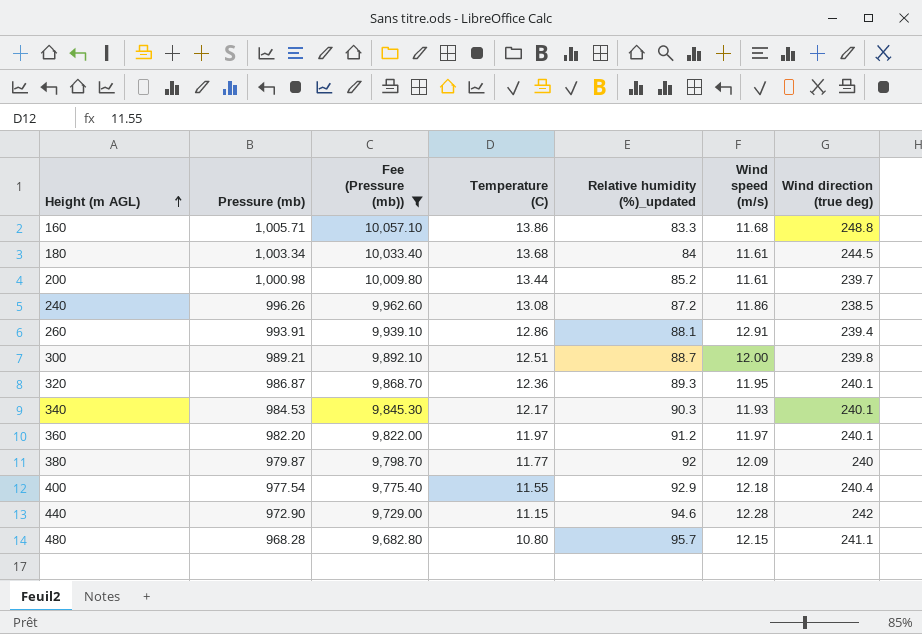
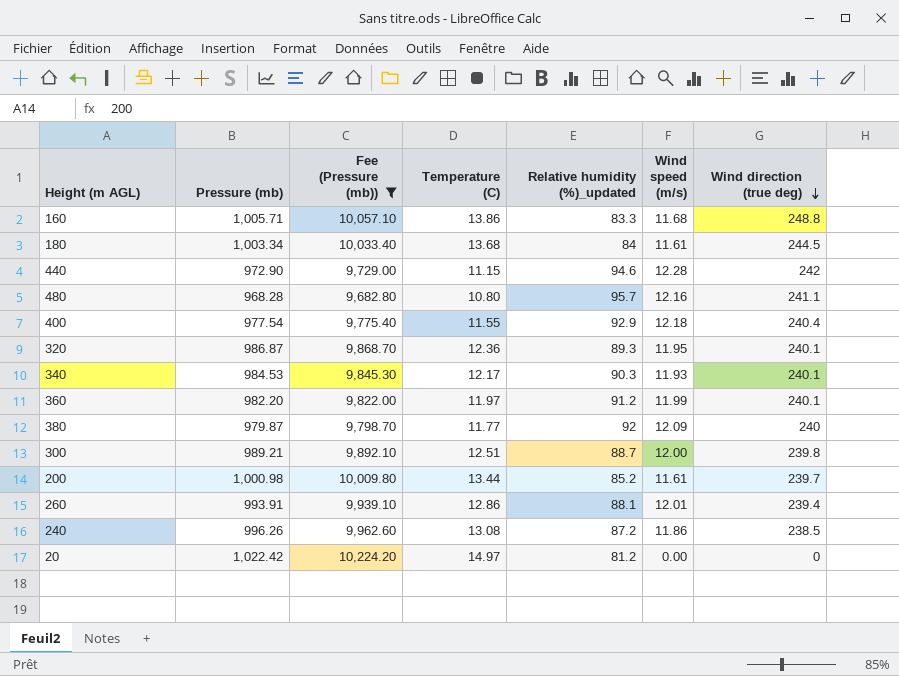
row order: Height (m AGL) ascending -> Wind direction (true deg) descending
480 | Wind speed (m/s): 12.15 -> 12.16
360 | Wind speed (m/s): 11.97 -> 11.99
260 | Wind speed (m/s): 12.91 -> 12.01
row 20: none -> 1,022.42 | 10,224.20 | 14.97 | 81.2 | 0.00 | 0

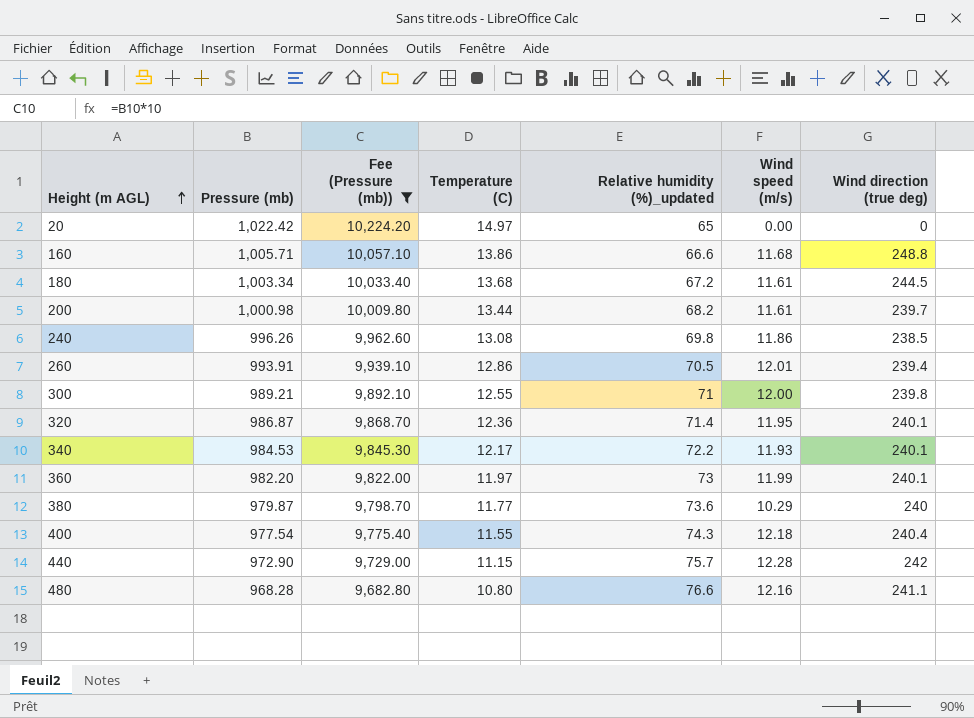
row order: Wind direction (true deg) descending -> Height (m AGL) ascending
20 | Relative humidity (%)_updated: 81.2 -> 65
160 | Relative humidity (%)_updated: 83.3 -> 66.6
180 | Relative humidity (%)_updated: 84 -> 67.2
200 | Relative humidity (%)_updated: 85.2 -> 68.2
240 | Relative humidity (%)_updated: 87.2 -> 69.8
260 | Relative humidity (%)_updated: 88.1 -> 70.5
300 | Temperature (C): 12.51 -> 12.55
300 | Relative humidity (%)_updated: 88.7 -> 71
320 | Relative humidity (%)_updated: 89.3 -> 71.4
340 | Relative humidity (%)_updated: 90.3 -> 72.2
360 | Relative humidity (%)_updated: 91.2 -> 73
380 | Relative humidity (%)_updated: 92 -> 73.6
380 | Wind speed (m/s): 12.09 -> 10.29
400 | Relative humidity (%)_updated: 92.9 -> 74.3
440 | Relative humidity (%)_updated: 94.6 -> 75.7
480 | Relative humidity (%)_updated: 95.7 -> 76.6

